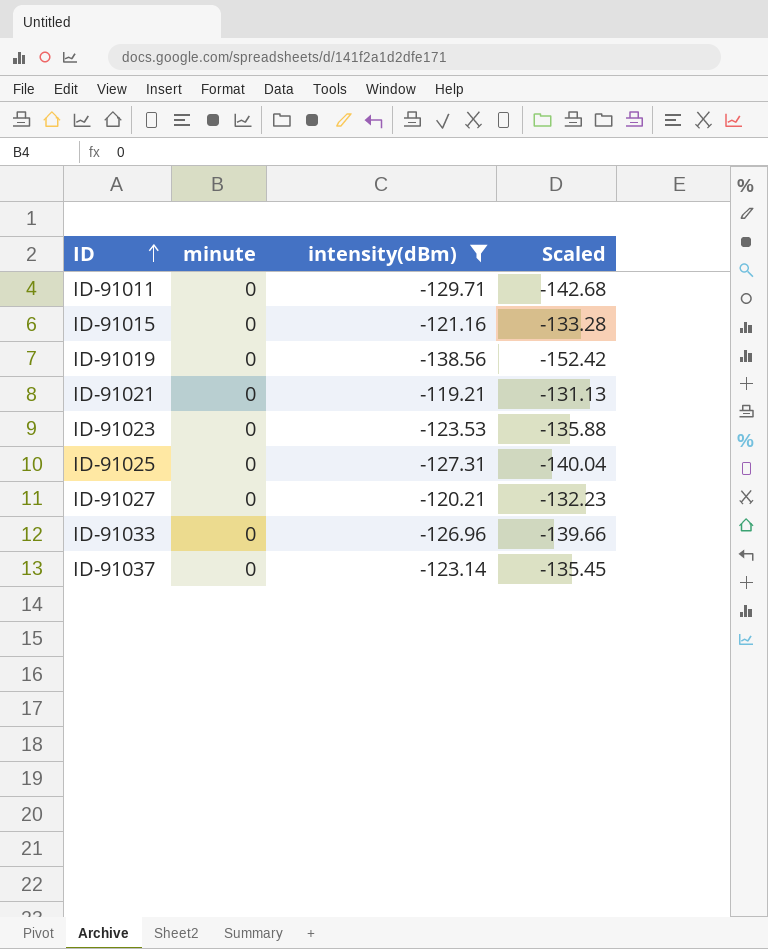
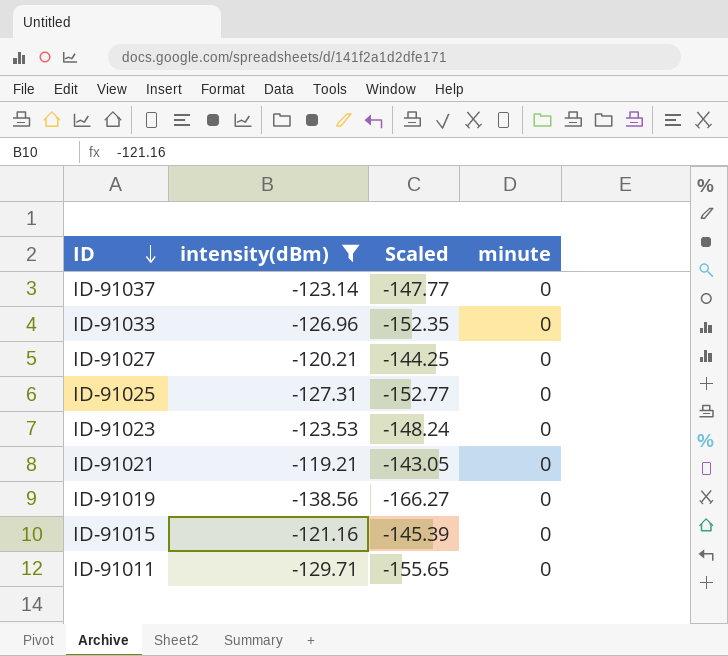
row order: ID ascending -> ID descending
column Scaled | formula: [intensity(dBm)] * 1.1 -> [intensity(dBm)] * 1.2
column minute | position: 2 -> 4

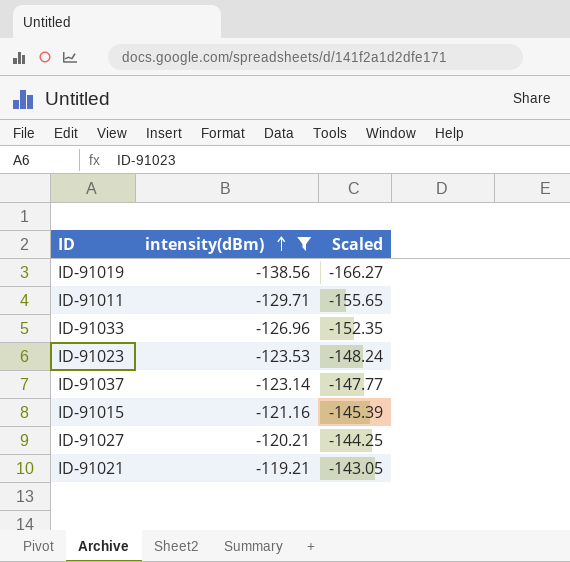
row order: ID descending -> intensity(dBm) ascending
column minute | position: 4 -> none
row ID-91025: -127.31 | -152.77 | 0 -> none

